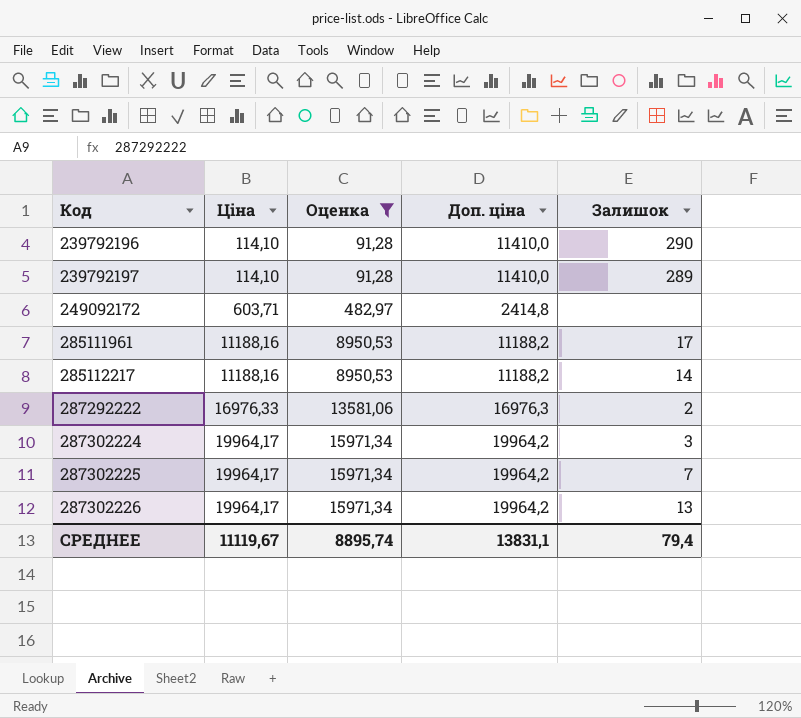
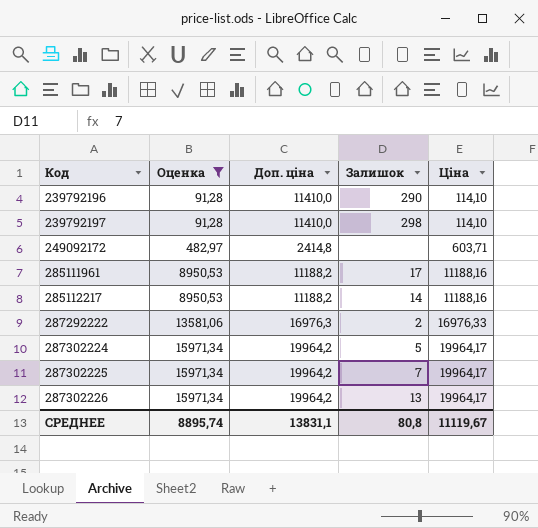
column Ціна | position: 2 -> 5
239792197 | Залишок: 289 -> 298
287302224 | Залишок: 3 -> 5
СРЕДНЕЕ | Залишок: 79,4 -> 80,8

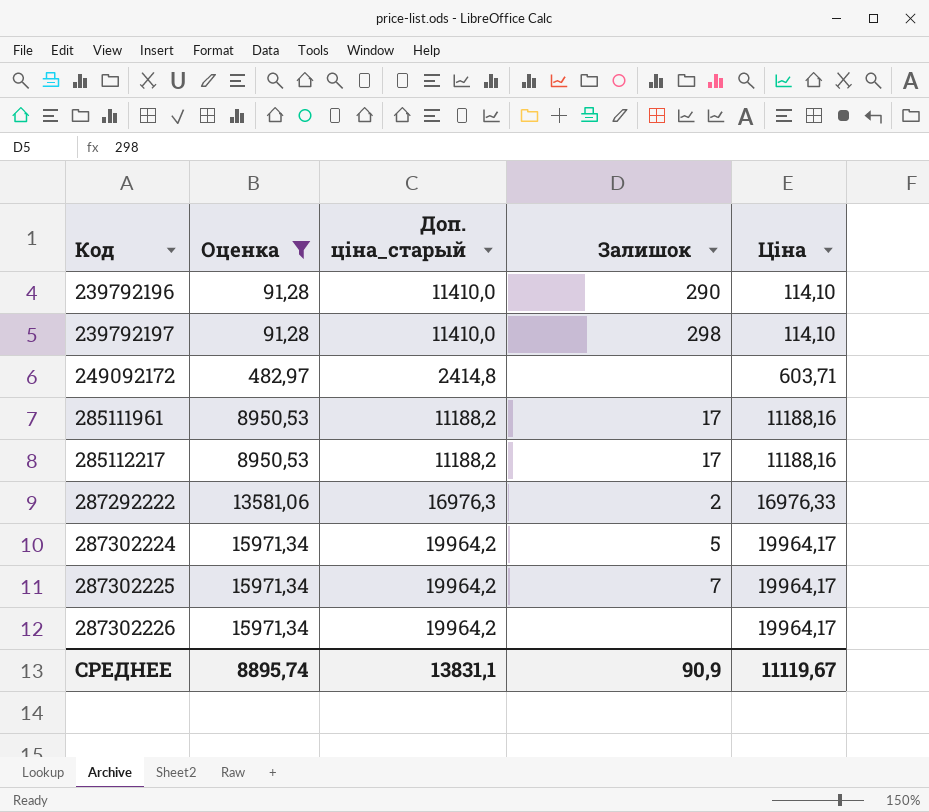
column name: Доп. ціна -> Доп. ціна_старый
285112217 | Залишок: 14 -> 17
287302226 | Залишок: 13 -> none
СРЕДНЕЕ | Залишок: 80,8 -> 90,9

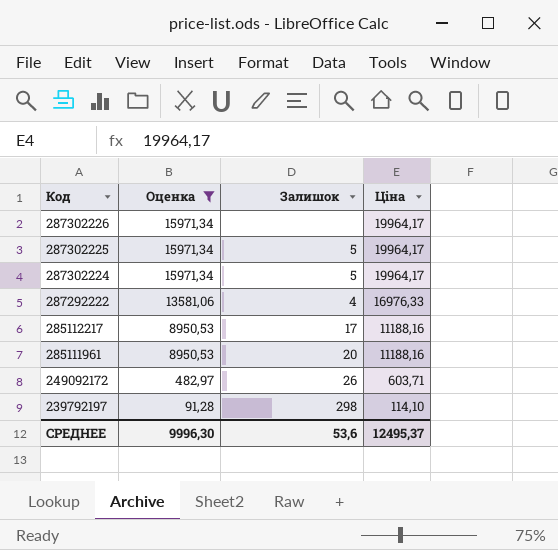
row order: Код ascending -> Код descending
column Доп. ціна_старый | position: 3 -> none
row 239792196: 91,28 | 11410,0 | 290 | 114,10 -> none
287302225 | Залишок: 7 -> 5
287292222 | Залишок: 2 -> 4
285111961 | Залишок: 17 -> 20
249092172 | Залишок: none -> 26
СРЕДНЕЕ | Оценка: 8895,74 -> 9996,30
СРЕДНЕЕ | Залишок: 90,9 -> 53,6
СРЕДНЕЕ | Ціна: 11119,67 -> 12495,37

